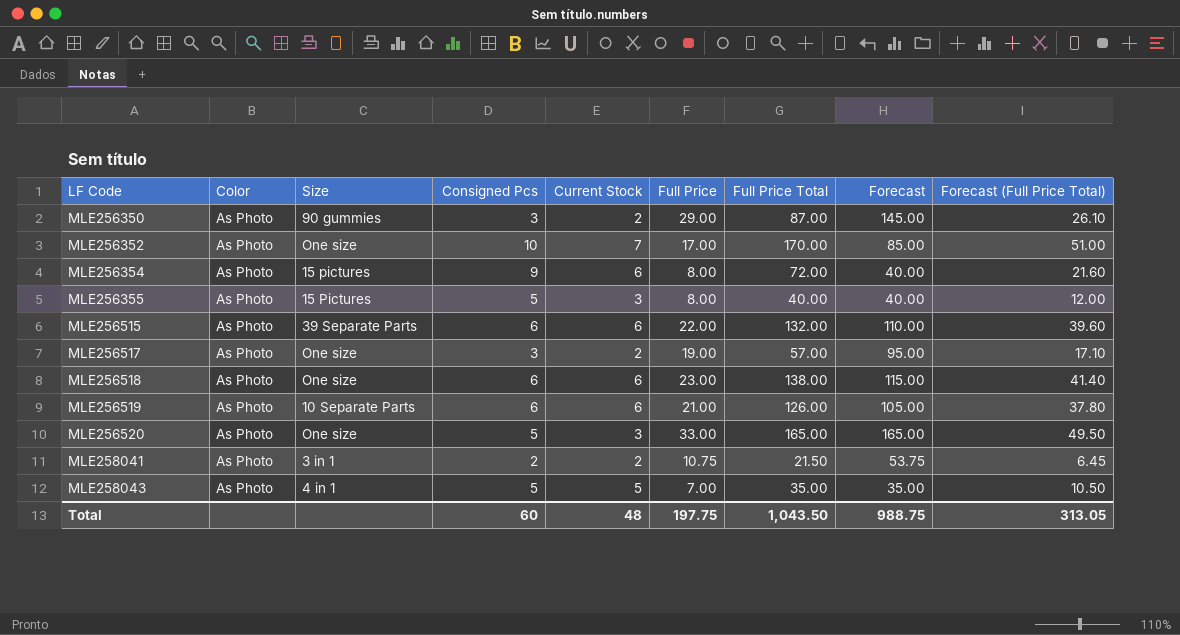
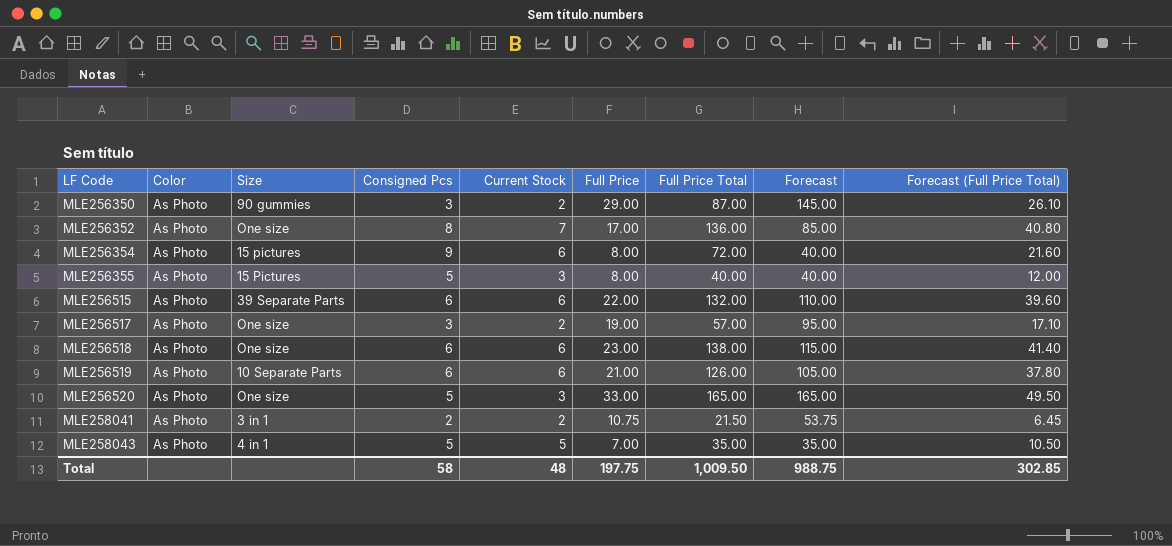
MLE256352 | Consigned Pcs: 10 -> 8
MLE256352 | Full Price Total: 170.00 -> 136.00
MLE256352 | Forecast (Full Price Total): 51.00 -> 40.80
Total | Consigned Pcs: 60 -> 58
Total | Full Price Total: 1,043.50 -> 1,009.50
Total | Forecast (Full Price Total): 313.05 -> 302.85

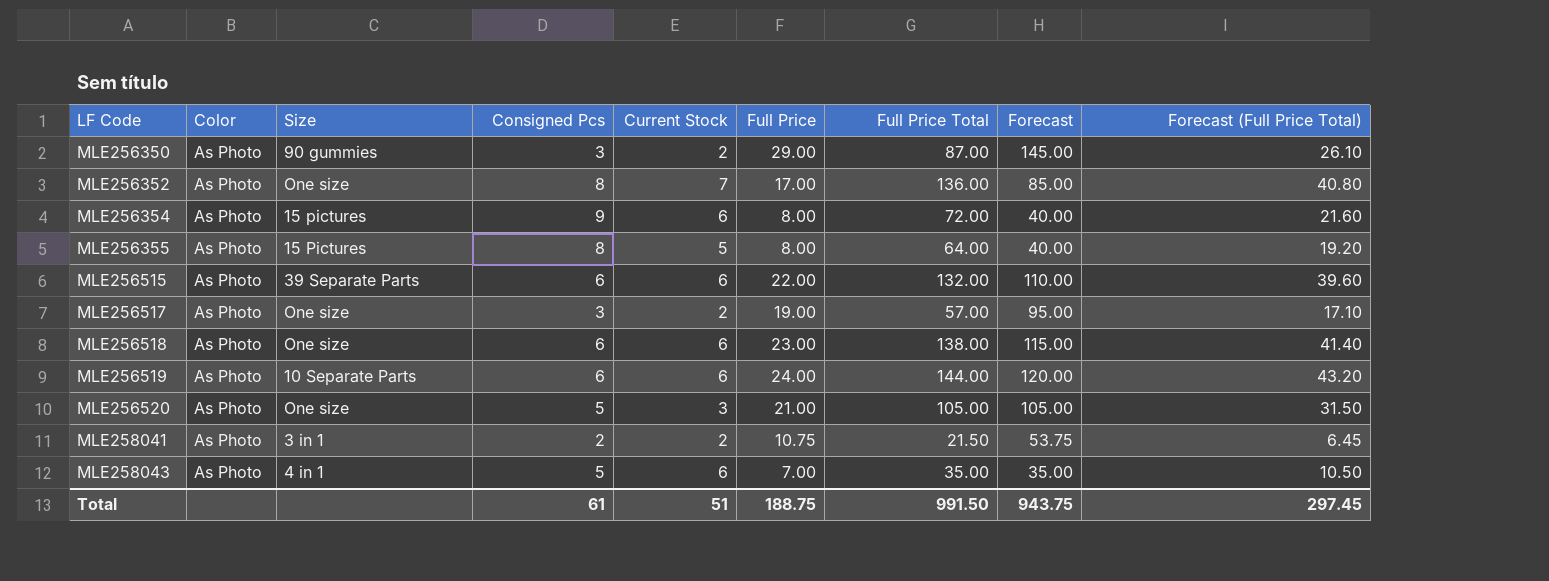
MLE256355 | Consigned Pcs: 5 -> 8
MLE256355 | Current Stock: 3 -> 5
MLE256355 | Full Price Total: 40.00 -> 64.00
MLE256355 | Forecast (Full Price Total): 12.00 -> 19.20
MLE256519 | Full Price: 21.00 -> 24.00
MLE256519 | Full Price Total: 126.00 -> 144.00
MLE256519 | Forecast: 105.00 -> 120.00
MLE256519 | Forecast (Full Price Total): 37.80 -> 43.20
MLE256520 | Full Price: 33.00 -> 21.00
MLE256520 | Full Price Total: 165.00 -> 105.00
MLE256520 | Forecast: 165.00 -> 105.00
MLE256520 | Forecast (Full Price Total): 49.50 -> 31.50
MLE258043 | Current Stock: 5 -> 6
Total | Consigned Pcs: 58 -> 61
Total | Current Stock: 48 -> 51
Total | Full Price: 197.75 -> 188.75
Total | Full Price Total: 1,009.50 -> 991.50
Total | Forecast: 988.75 -> 943.75
Total | Forecast (Full Price Total): 302.85 -> 297.45

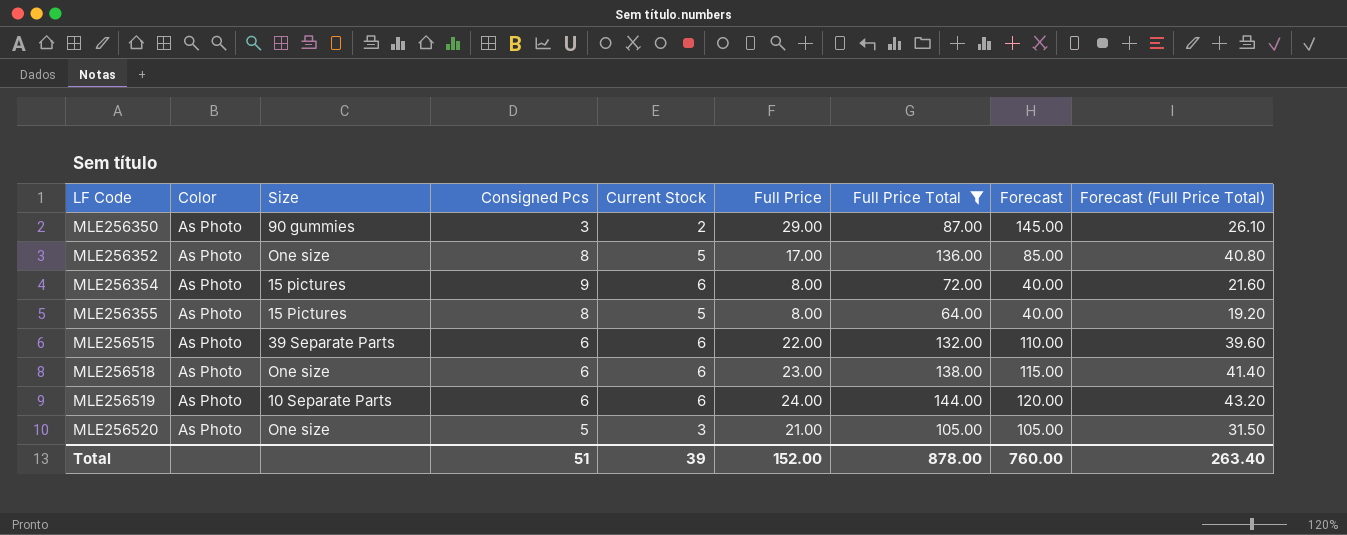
filter: none -> Full Price Total >= 64.00
MLE256352 | Current Stock: 7 -> 5
Total | Consigned Pcs: 61 -> 51
Total | Current Stock: 51 -> 39
Total | Full Price: 188.75 -> 152.00
Total | Full Price Total: 991.50 -> 878.00
Total | Forecast: 943.75 -> 760.00
Total | Forecast (Full Price Total): 297.45 -> 263.40

